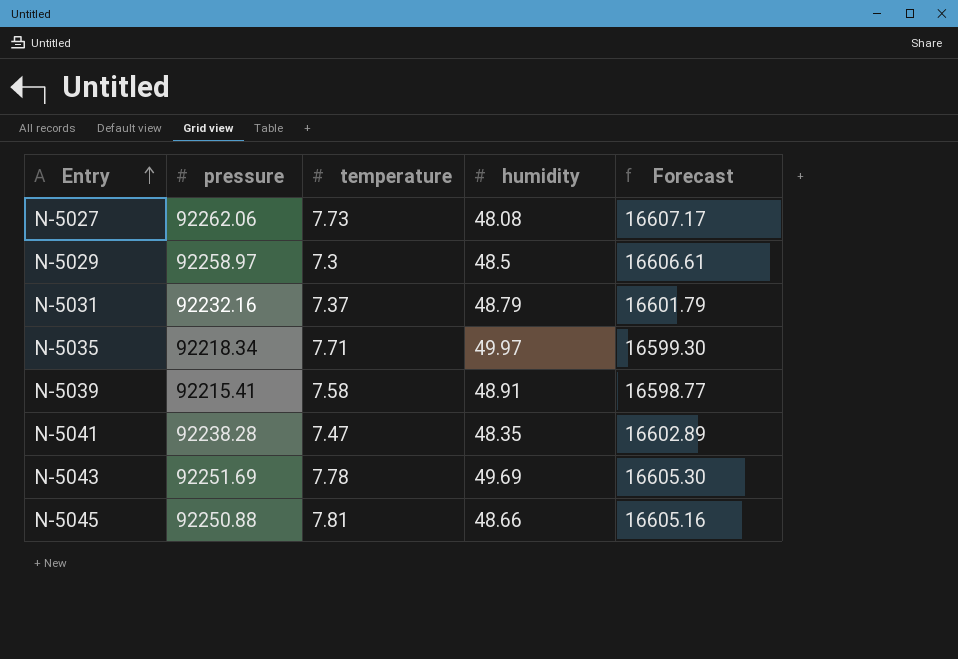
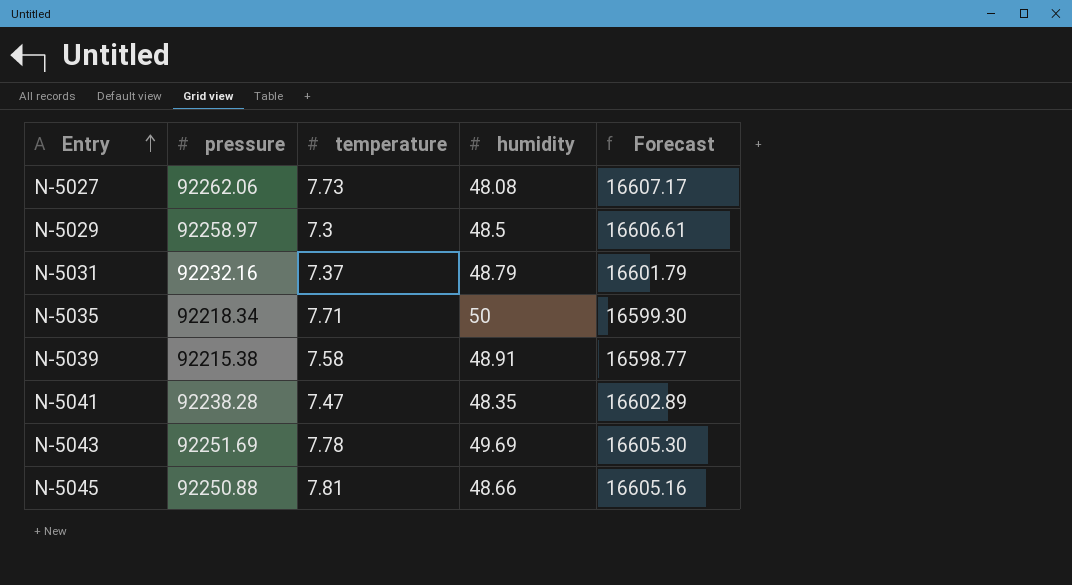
N-5035 | humidity: 49.97 -> 50
N-5039 | pressure: 92215.41 -> 92215.38

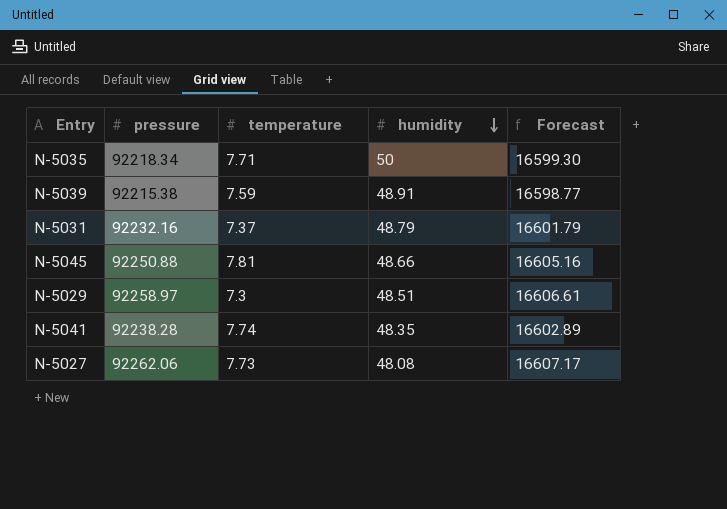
row order: Entry ascending -> humidity descending
row N-5043: 92251.69 | 7.78 | 49.69 | 16605.30 -> none
N-5039 | temperature: 7.58 -> 7.59
N-5029 | humidity: 48.5 -> 48.51
N-5041 | temperature: 7.47 -> 7.74

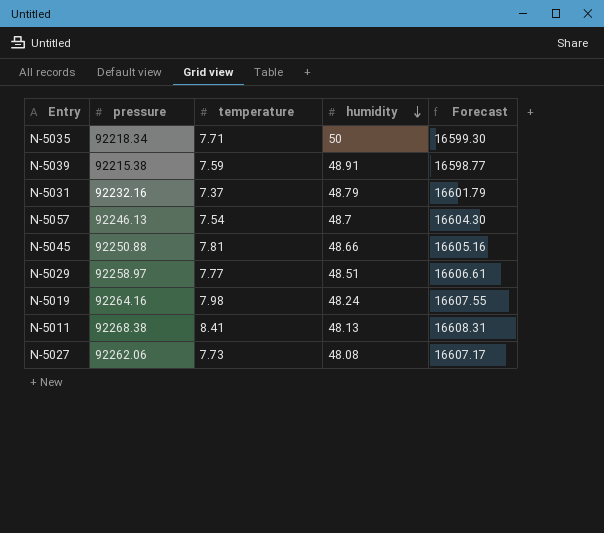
row N-5041: 92238.28 | 7.74 | 48.35 | 16602.89 -> none
row N-5057: none -> 92246.13 | 7.54 | 48.7 | 16604.30
N-5029 | temperature: 7.3 -> 7.77
row N-5019: none -> 92264.16 | 7.98 | 48.24 | 16607.55
row N-5011: none -> 92268.38 | 8.41 | 48.13 | 16608.31

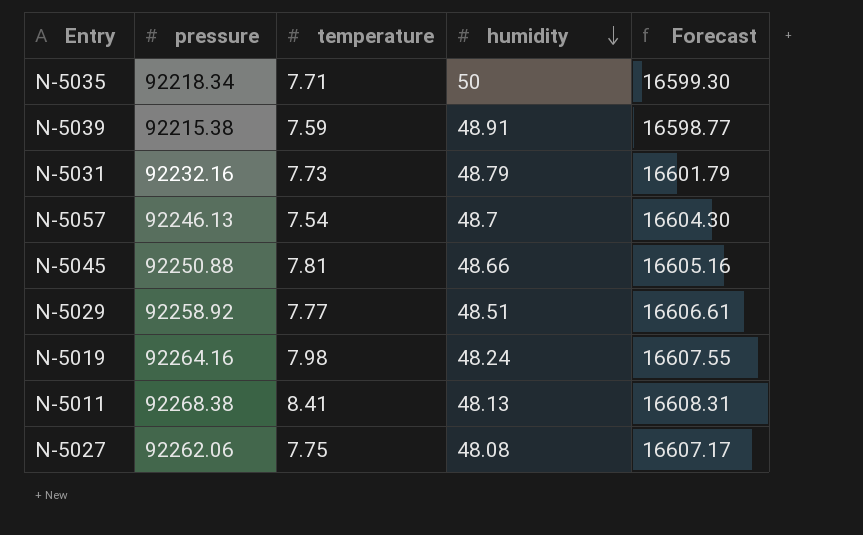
N-5031 | temperature: 7.37 -> 7.73
N-5029 | pressure: 92258.97 -> 92258.92
N-5027 | temperature: 7.73 -> 7.75

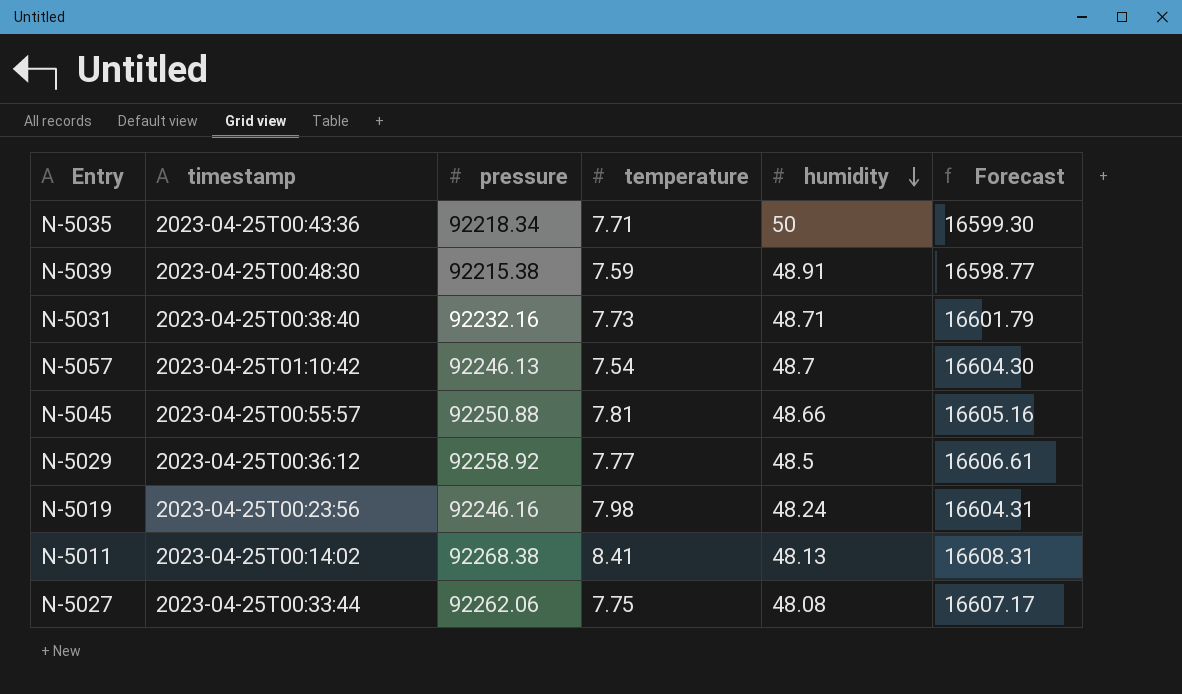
column timestamp | position: none -> 2
N-5031 | humidity: 48.79 -> 48.71
N-5029 | humidity: 48.51 -> 48.5
N-5019 | pressure: 92264.16 -> 92246.16
N-5019 | Forecast: 16607.55 -> 16604.31

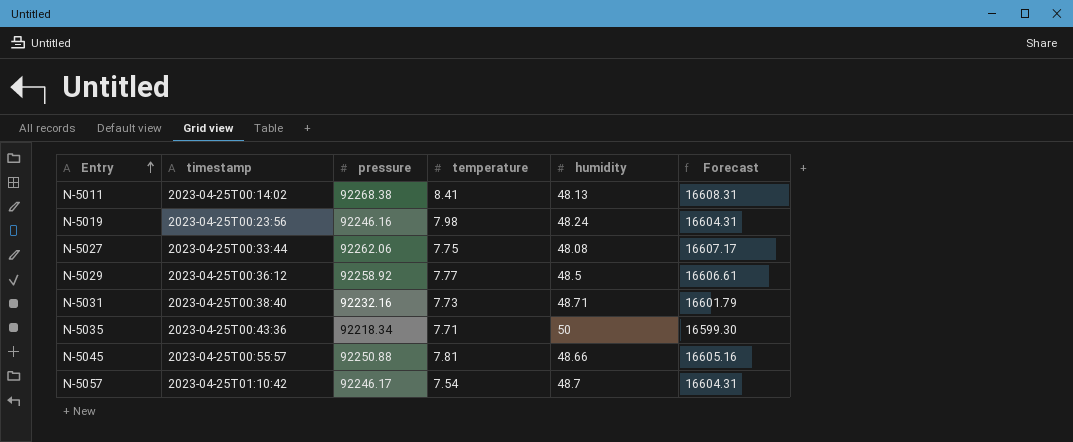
row order: humidity descending -> Entry ascending
row N-5039: 2023-04-25T00:48:30 | 92215.38 | 7.59 | 48.91 | 16598.77 -> none
N-5057 | pressure: 92246.13 -> 92246.17
N-5057 | Forecast: 16604.30 -> 16604.31

